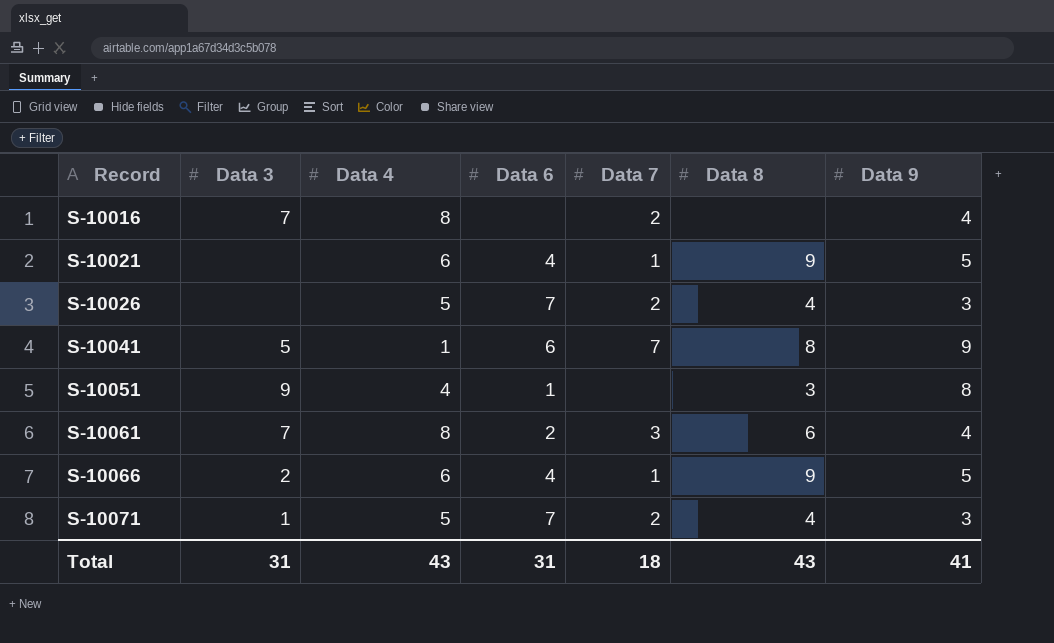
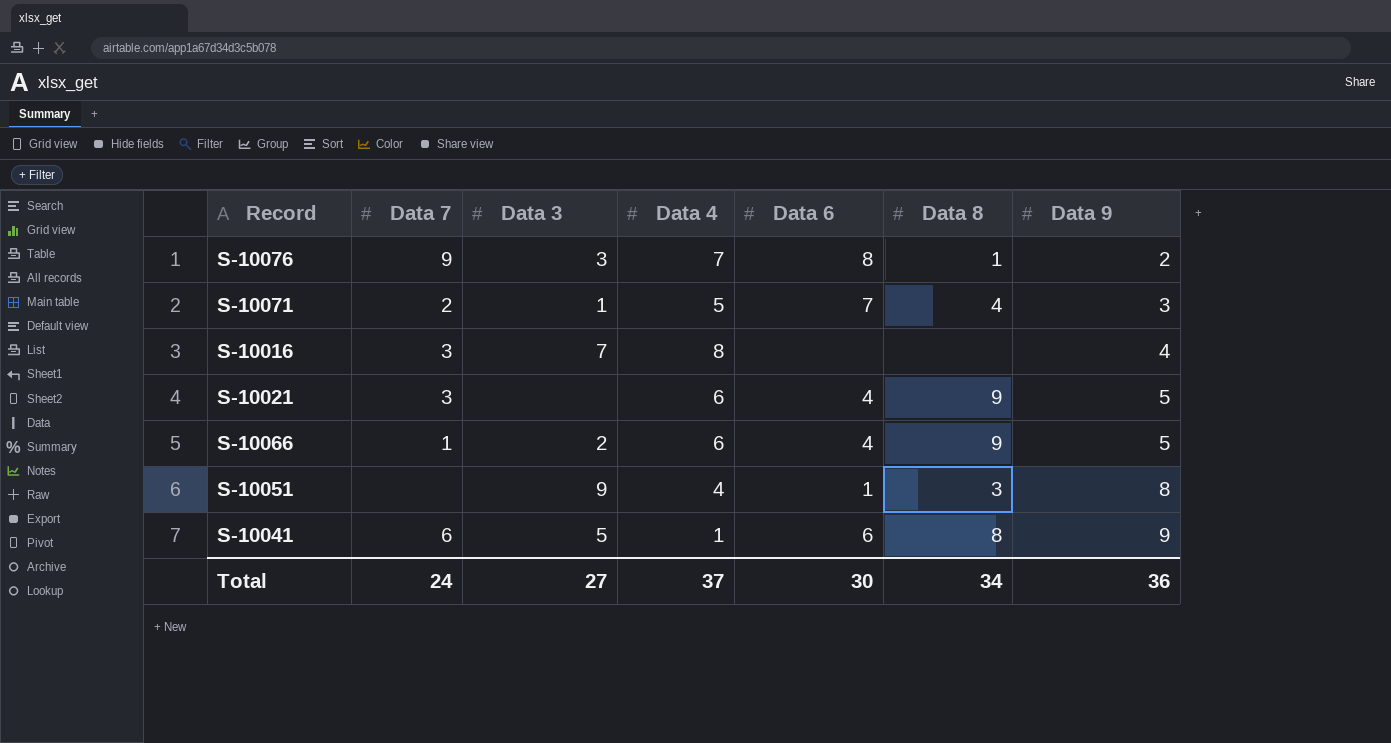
row order: Record ascending -> Data 9 ascending
column Data 7 | position: 5 -> 2
row S-10026: none | 5 | 7 | 2 | 4 | 3 -> none
row S-10061: 7 | 8 | 2 | 3 | 6 | 4 -> none
row S-10076: none -> 9 | 3 | 7 | 8 | 1 | 2
S-10016 | Data 7: 2 -> 3
S-10021 | Data 7: 1 -> 3
S-10041 | Data 7: 7 -> 6
Total | Data 7: 18 -> 24
Total | Data 3: 31 -> 27
Total | Data 4: 43 -> 37
Total | Data 6: 31 -> 30
Total | Data 8: 43 -> 34
Total | Data 9: 41 -> 36

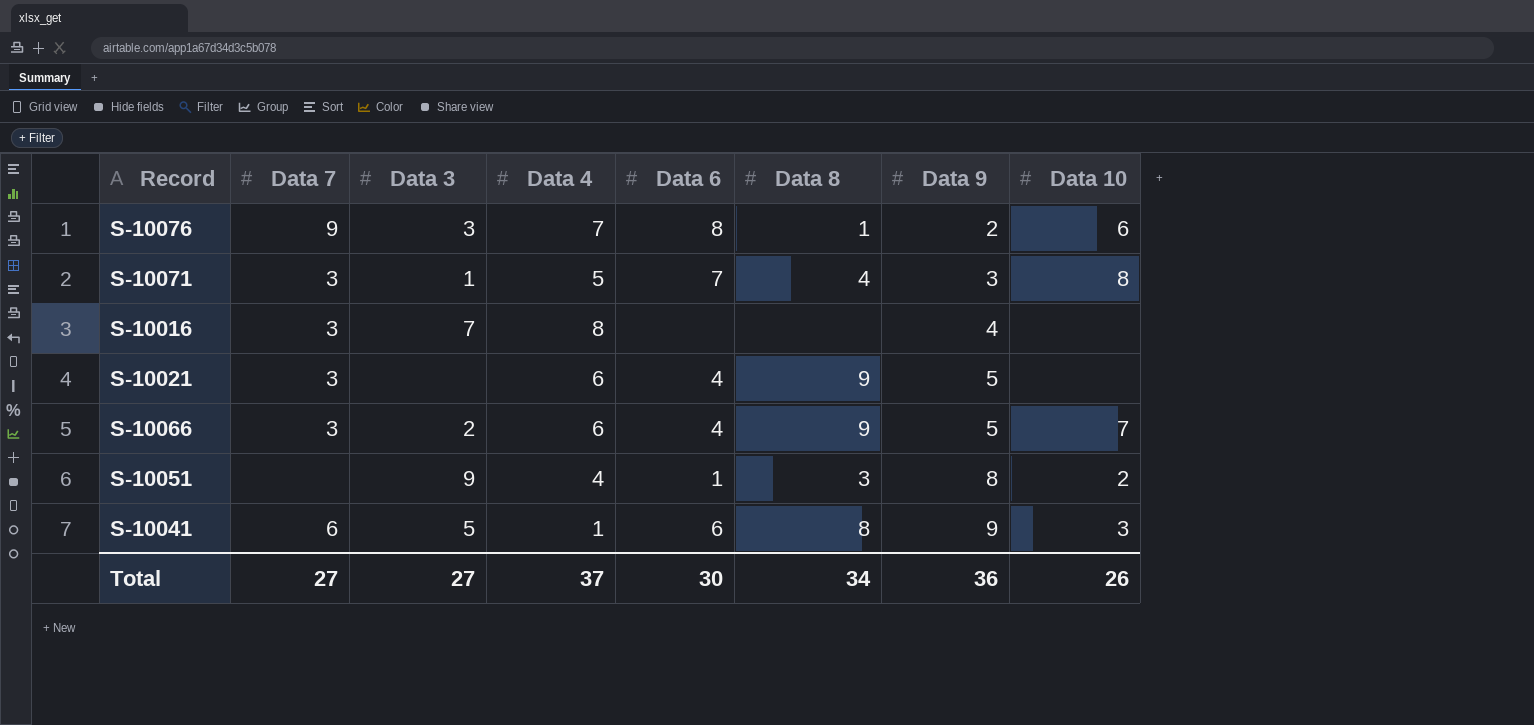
column Data 10 | position: none -> 8
S-10071 | Data 7: 2 -> 3
S-10066 | Data 7: 1 -> 3
Total | Data 7: 24 -> 27

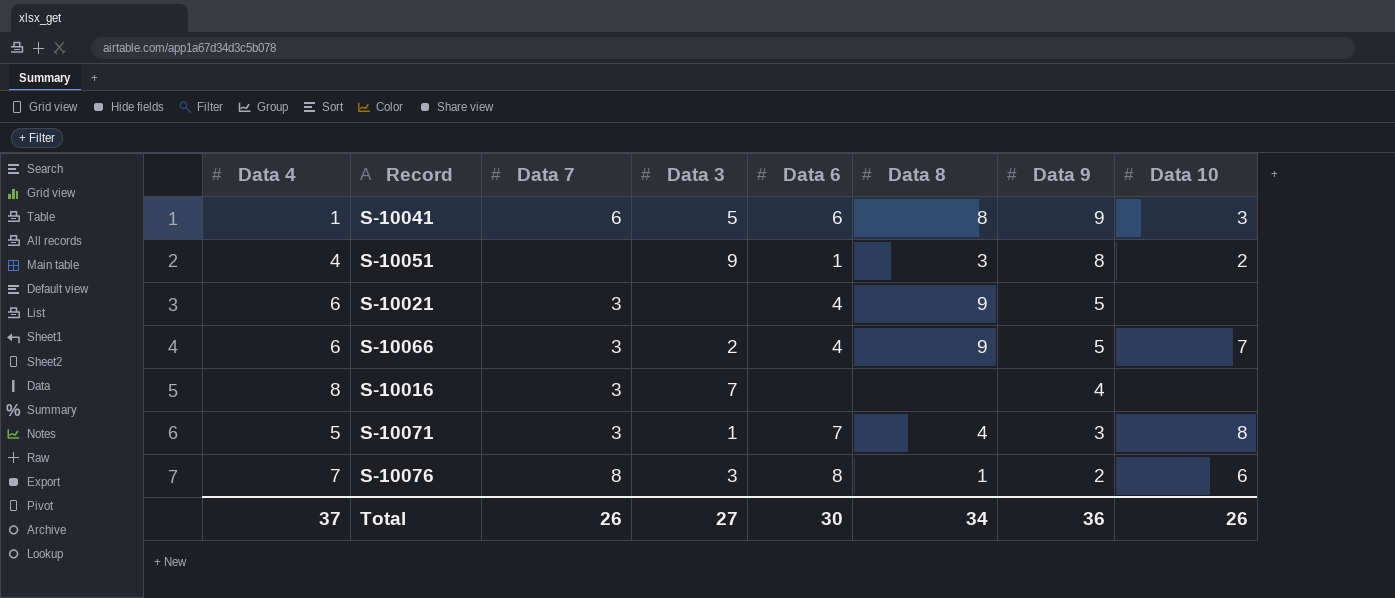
row order: Data 9 ascending -> Data 9 descending
column Data 4 | position: 4 -> 1
S-10076 | Data 7: 9 -> 8
Total | Data 7: 27 -> 26

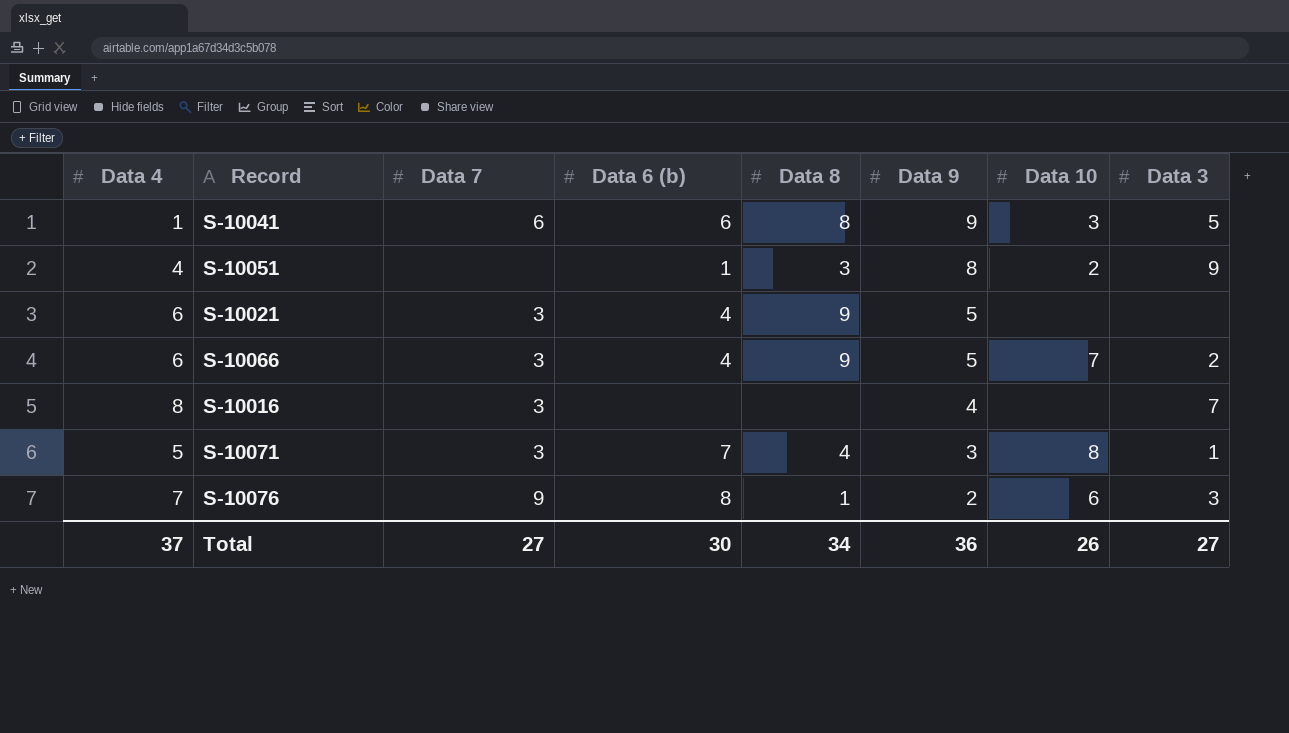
column name: Data 6 -> Data 6 (b)
column Data 3 | position: 4 -> 8
S-10076 | Data 7: 8 -> 9
Total | Data 7: 26 -> 27

